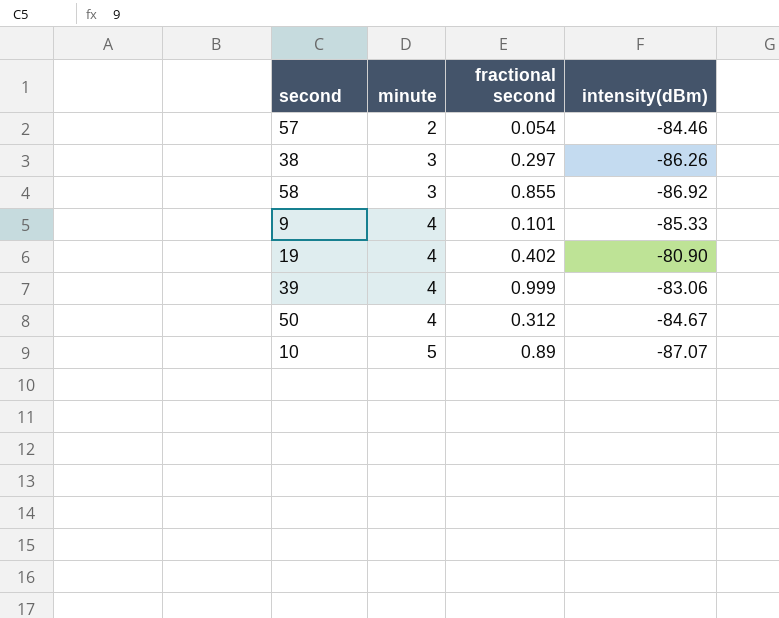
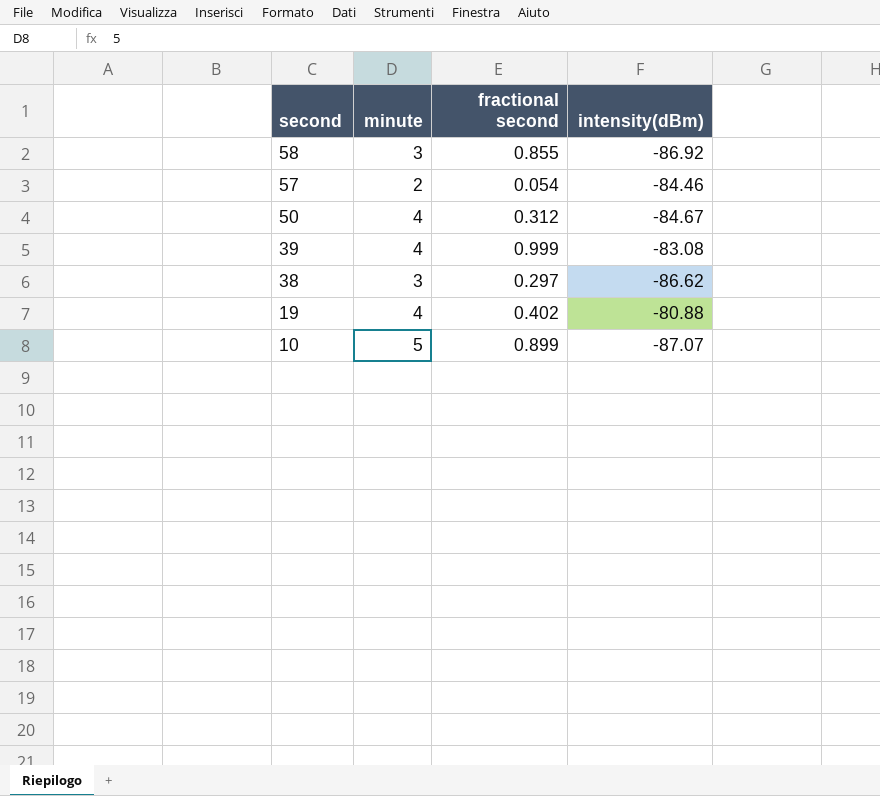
row order: minute ascending -> second descending
row 9: 4 | 0.101 | -85.33 -> none
39 | intensity(dBm): -83.06 -> -83.08
38 | intensity(dBm): -86.26 -> -86.62
19 | intensity(dBm): -80.90 -> -80.88
10 | fractional second: 0.89 -> 0.899

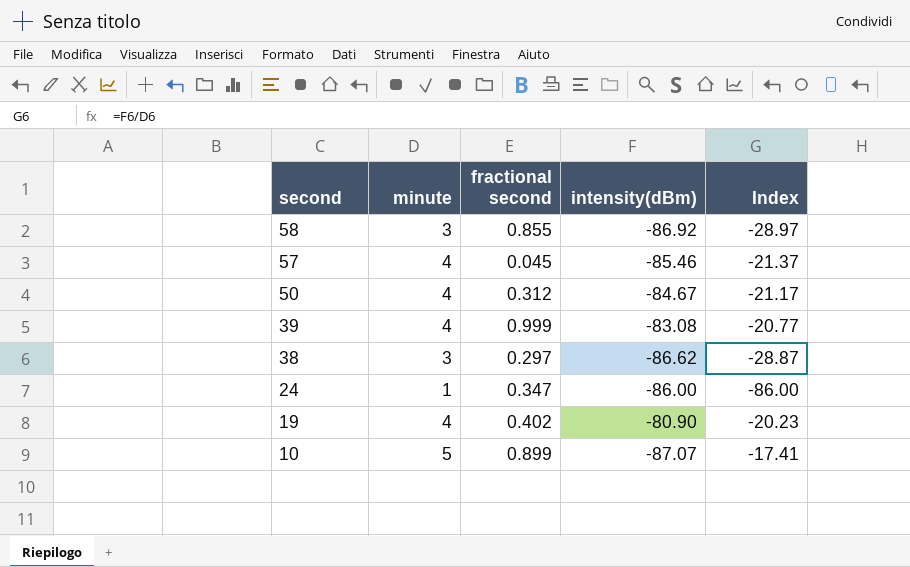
column Index | formula: none -> [intensity(dBm)] / [minute]
57 | minute: 2 -> 4
57 | fractional second: 0.054 -> 0.045
57 | intensity(dBm): -84.46 -> -85.46
row 24: none -> 1 | 0.347 | -86.00 | -86.00
19 | intensity(dBm): -80.88 -> -80.90

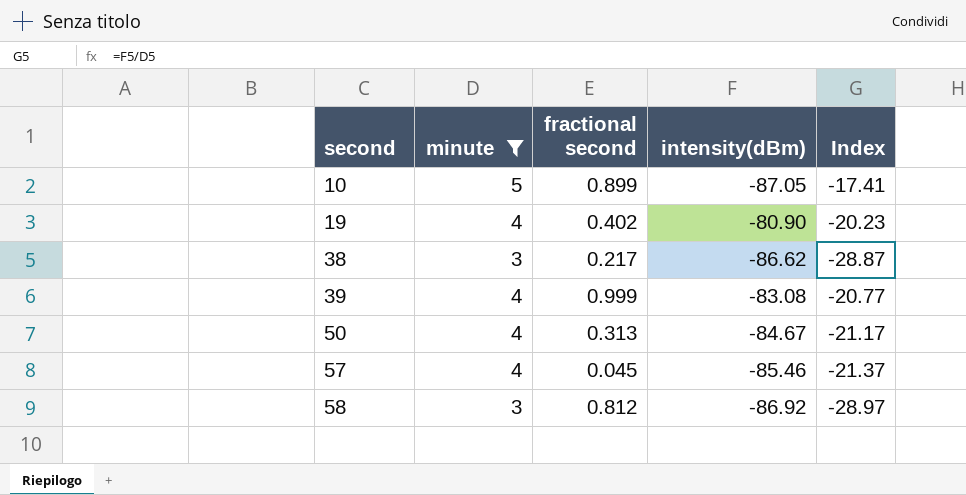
filter: none -> minute != 1
row order: second descending -> second ascending
10 | intensity(dBm): -87.07 -> -87.05
38 | fractional second: 0.297 -> 0.217
50 | fractional second: 0.312 -> 0.313
58 | fractional second: 0.855 -> 0.812

